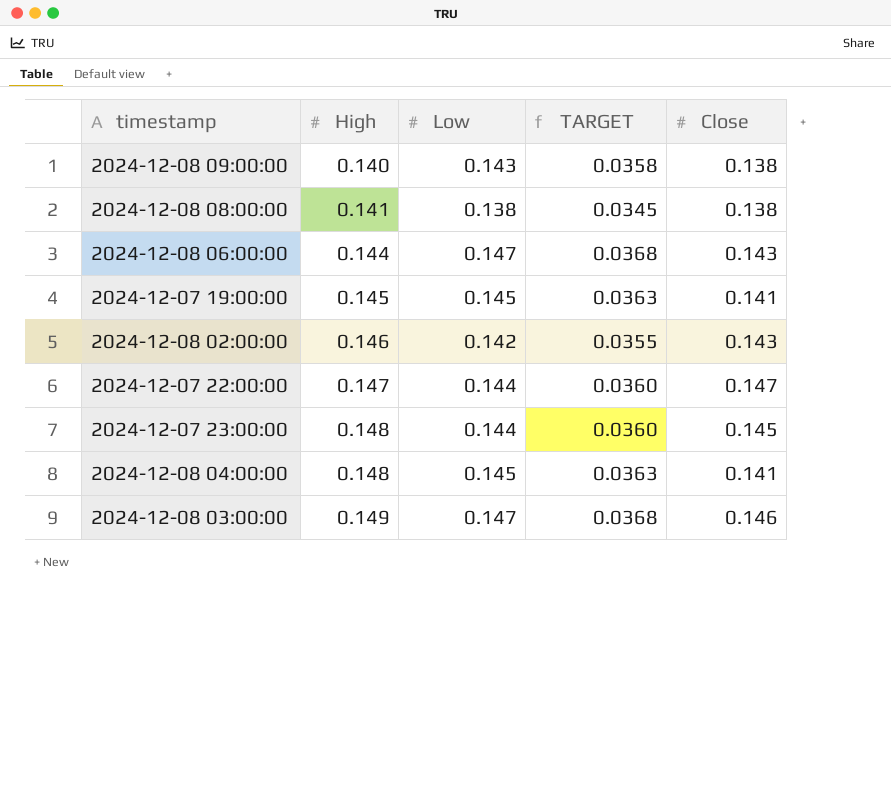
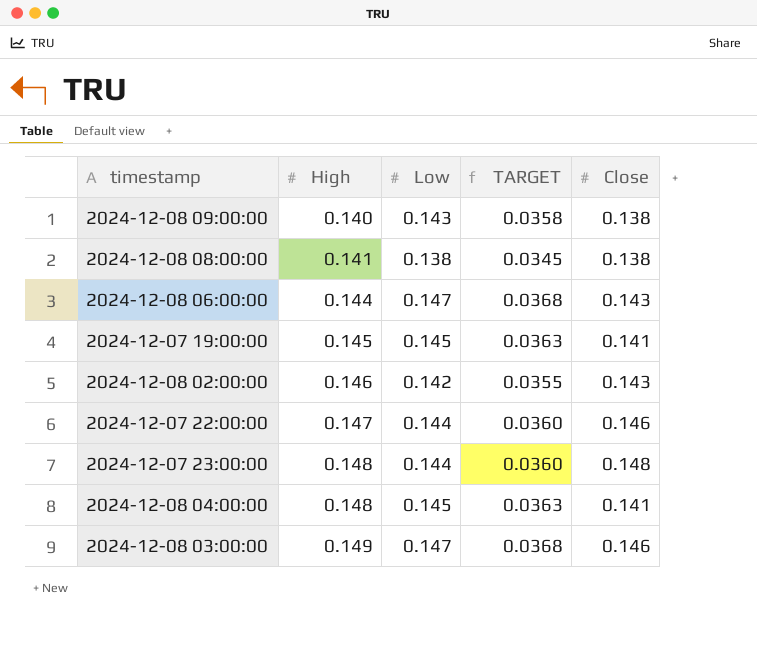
2024-12-07 22:00:00 | Close: 0.147 -> 0.146
2024-12-07 23:00:00 | Close: 0.145 -> 0.148

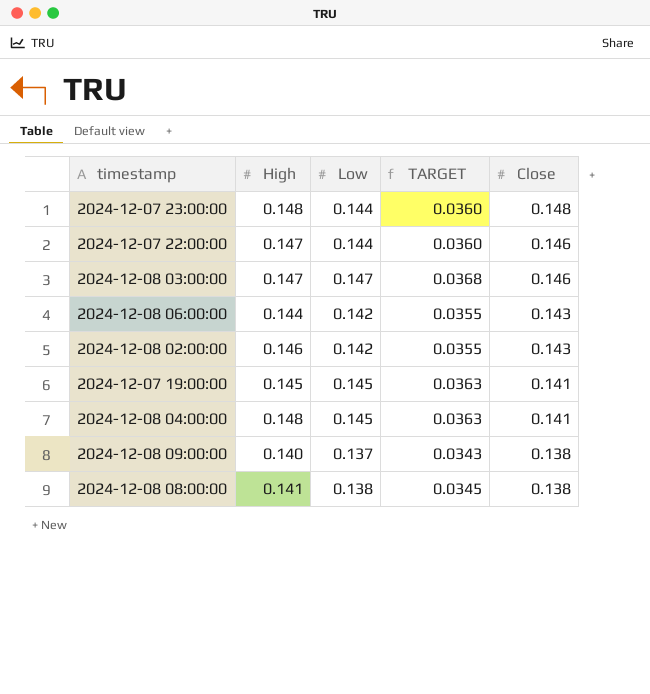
row order: High ascending -> Close descending
2024-12-08 03:00:00 | High: 0.149 -> 0.147
2024-12-08 06:00:00 | Low: 0.147 -> 0.142
2024-12-08 06:00:00 | TARGET: 0.0368 -> 0.0355
2024-12-08 09:00:00 | Low: 0.143 -> 0.137
2024-12-08 09:00:00 | TARGET: 0.0358 -> 0.0343

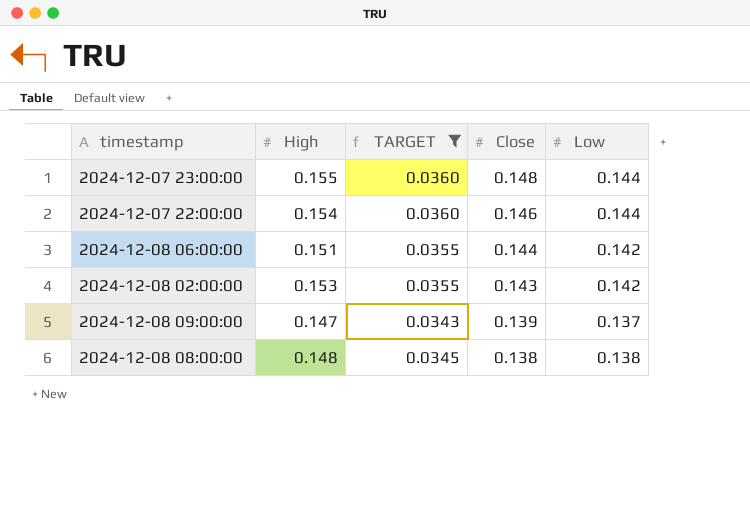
filter: none -> TARGET <= 0.0360
column Low | position: 3 -> 5
2024-12-07 23:00:00 | High: 0.148 -> 0.155
2024-12-07 22:00:00 | High: 0.147 -> 0.154
2024-12-08 06:00:00 | High: 0.144 -> 0.151
2024-12-08 06:00:00 | Close: 0.143 -> 0.144
2024-12-08 02:00:00 | High: 0.146 -> 0.153
2024-12-08 09:00:00 | High: 0.140 -> 0.147
2024-12-08 09:00:00 | Close: 0.138 -> 0.139
2024-12-08 08:00:00 | High: 0.141 -> 0.148

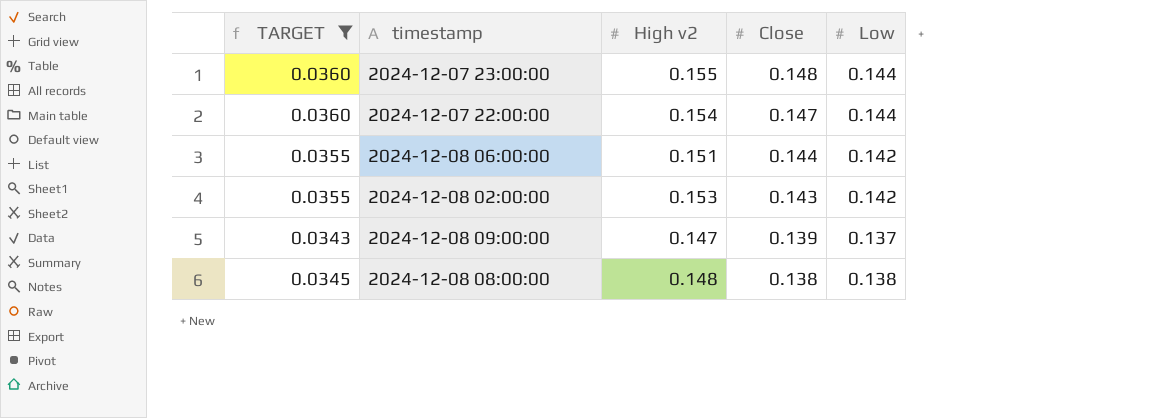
column TARGET | position: 3 -> 1
column name: High -> High v2
2024-12-07 22:00:00 | Close: 0.146 -> 0.147

